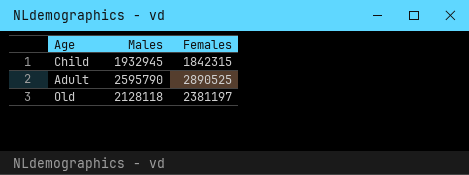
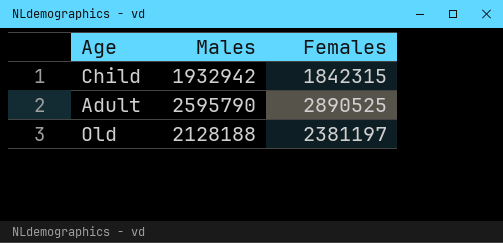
Child | Males: 1932945 -> 1932942
Old | Males: 2128118 -> 2128188

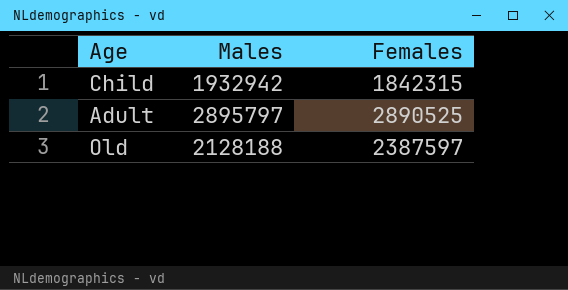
Adult | Males: 2595790 -> 2895797
Old | Females: 2381197 -> 2387597

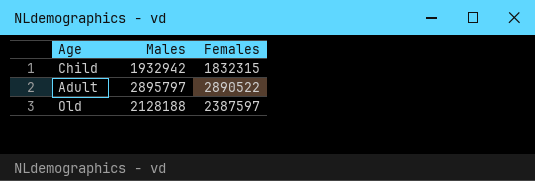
Child | Females: 1842315 -> 1832315
Adult | Females: 2890525 -> 2890522

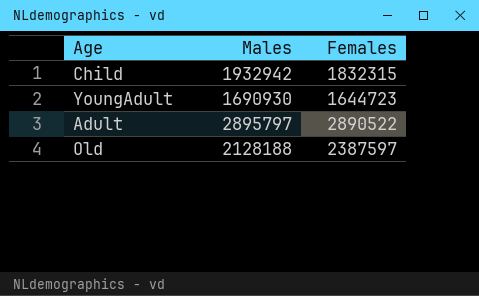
row YoungAdult: none -> 1690930 | 1644723

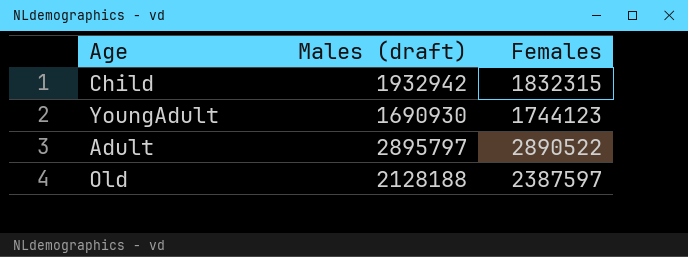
column name: Males -> Males (draft)
YoungAdult | Females: 1644723 -> 1744123

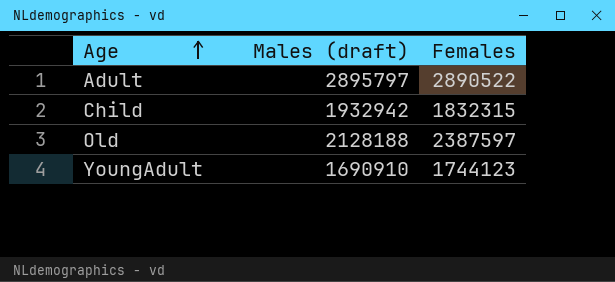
row order: none -> Age ascending
YoungAdult | Males (draft): 1690930 -> 1690910

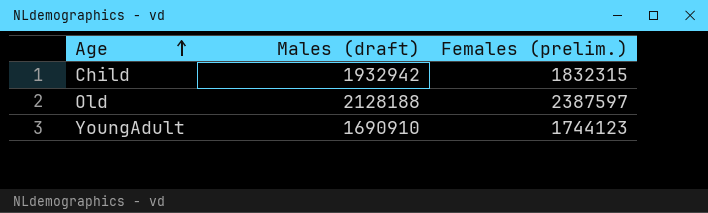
column name: Females -> Females (prelim.)
row Adult: 2895797 | 2890522 -> none

